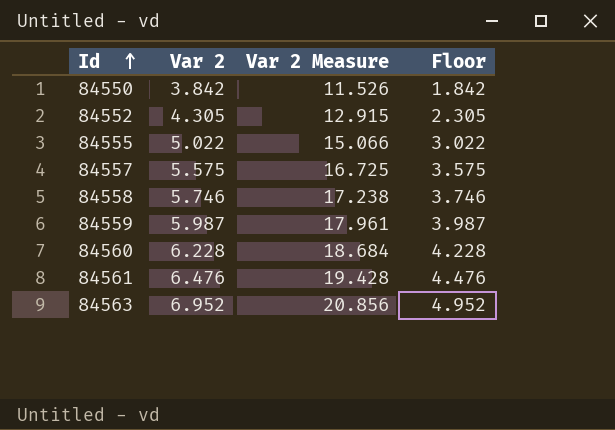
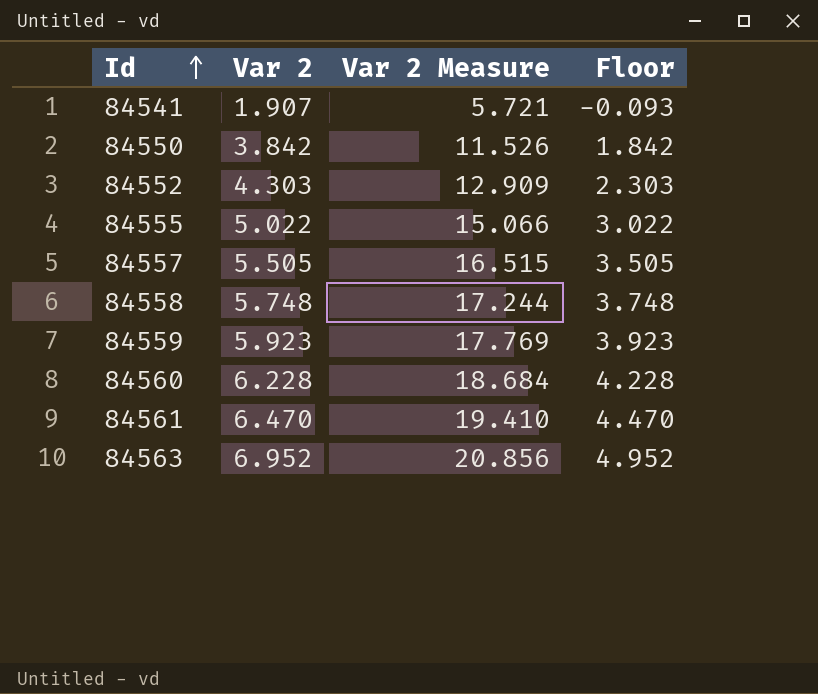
row 84541: none -> 1.907 | 5.721 | -0.093
84552 | Var 2: 4.305 -> 4.303
84552 | Var 2 Measure: 12.915 -> 12.909
84552 | Floor: 2.305 -> 2.303
84557 | Var 2: 5.575 -> 5.505
84557 | Var 2 Measure: 16.725 -> 16.515
84557 | Floor: 3.575 -> 3.505
84558 | Var 2: 5.746 -> 5.748
84558 | Var 2 Measure: 17.238 -> 17.244
84558 | Floor: 3.746 -> 3.748
84559 | Var 2: 5.987 -> 5.923
84559 | Var 2 Measure: 17.961 -> 17.769
84559 | Floor: 3.987 -> 3.923
84561 | Var 2: 6.476 -> 6.470
84561 | Var 2 Measure: 19.428 -> 19.410
84561 | Floor: 4.476 -> 4.470

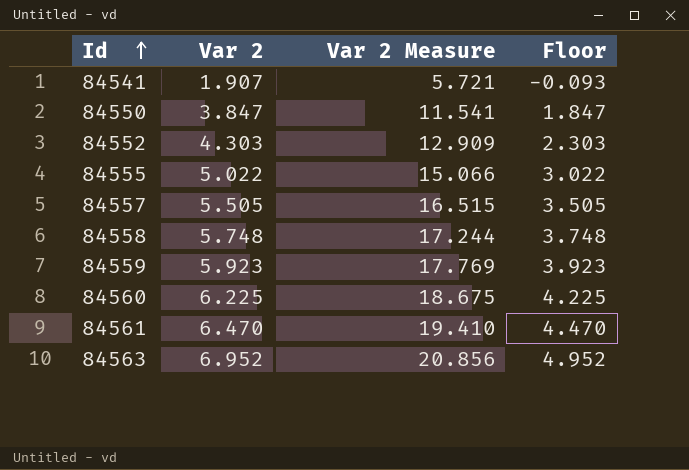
84550 | Var 2: 3.842 -> 3.847
84550 | Var 2 Measure: 11.526 -> 11.541
84550 | Floor: 1.842 -> 1.847
84560 | Var 2: 6.228 -> 6.225
84560 | Var 2 Measure: 18.684 -> 18.675
84560 | Floor: 4.228 -> 4.225

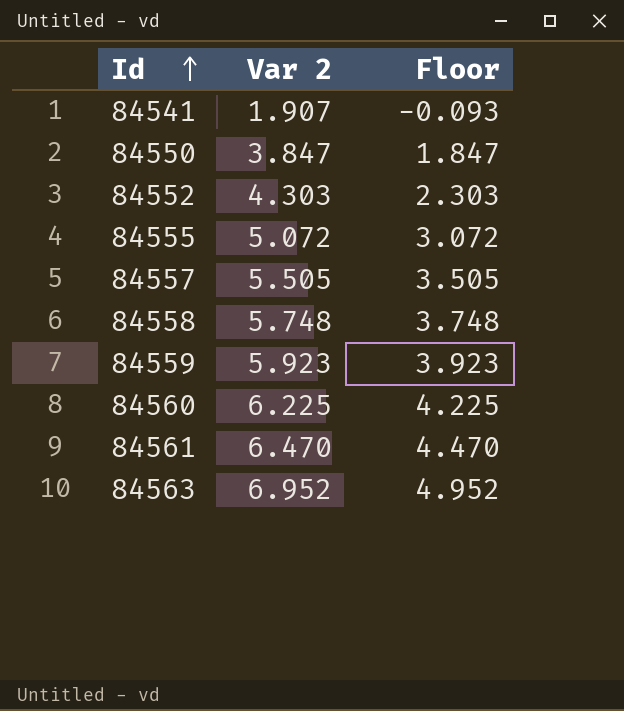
column Var 2 Measure | formula: [Var 2] * 3 -> none
84555 | Var 2: 5.022 -> 5.072
84555 | Floor: 3.022 -> 3.072

